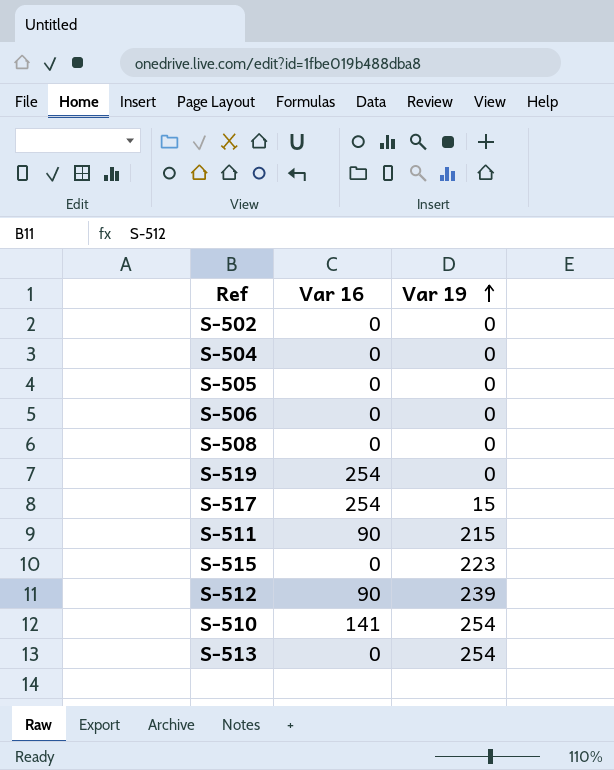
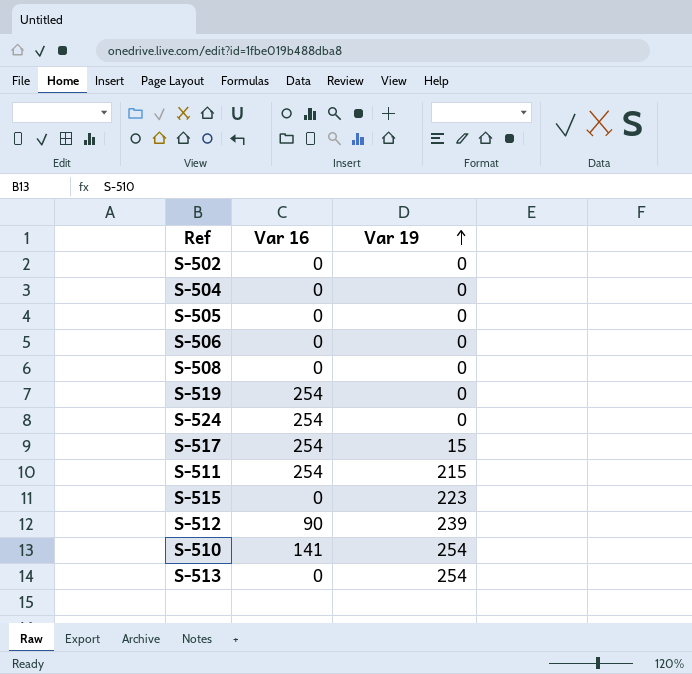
row S-524: none -> 254 | 0
S-511 | Var 16: 90 -> 254

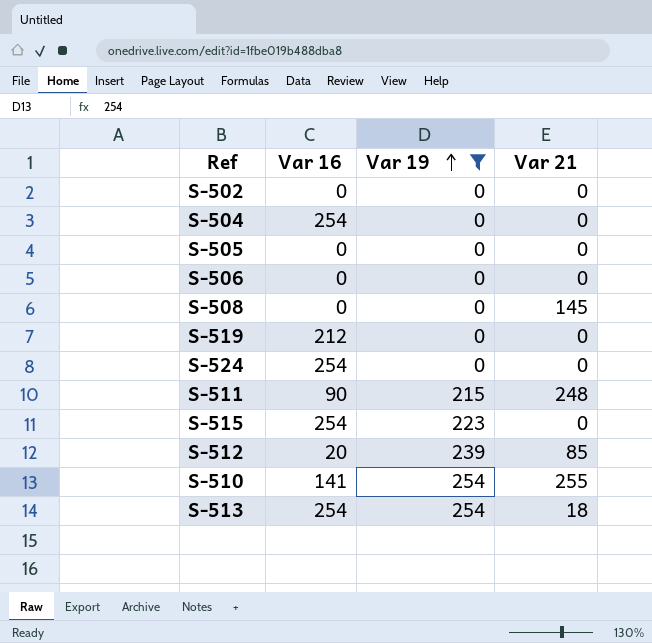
filter: none -> Var 19 != 15
column Var 21 | position: none -> 4
S-504 | Var 16: 0 -> 254
S-519 | Var 16: 254 -> 212
S-511 | Var 16: 254 -> 90
S-515 | Var 16: 0 -> 254
S-512 | Var 16: 90 -> 20
S-513 | Var 16: 0 -> 254

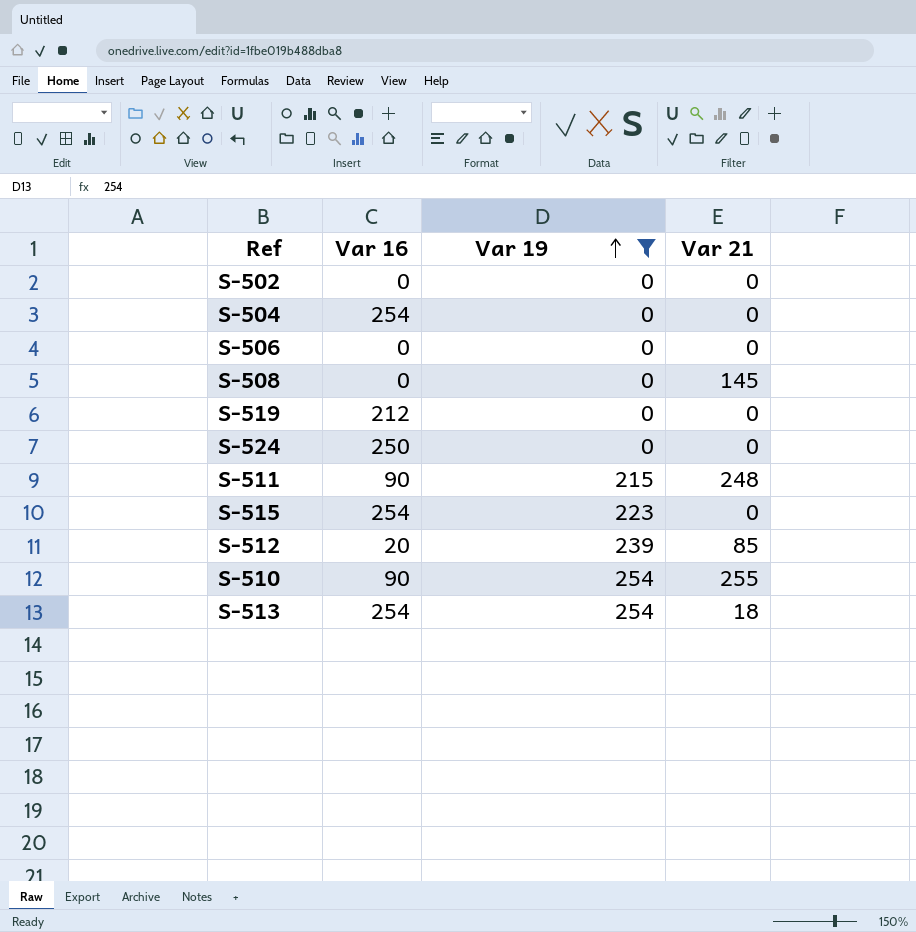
row S-505: 0 | 0 | 0 -> none
S-524 | Var 16: 254 -> 250
S-510 | Var 16: 141 -> 90

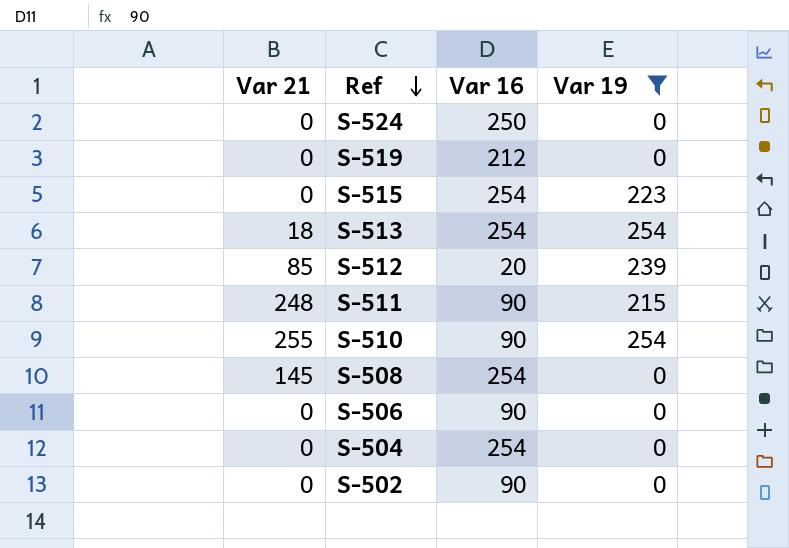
row order: Var 19 ascending -> Ref descending
column Var 21 | position: 4 -> 1
S-508 | Var 16: 0 -> 254
S-506 | Var 16: 0 -> 90
S-502 | Var 16: 0 -> 90

